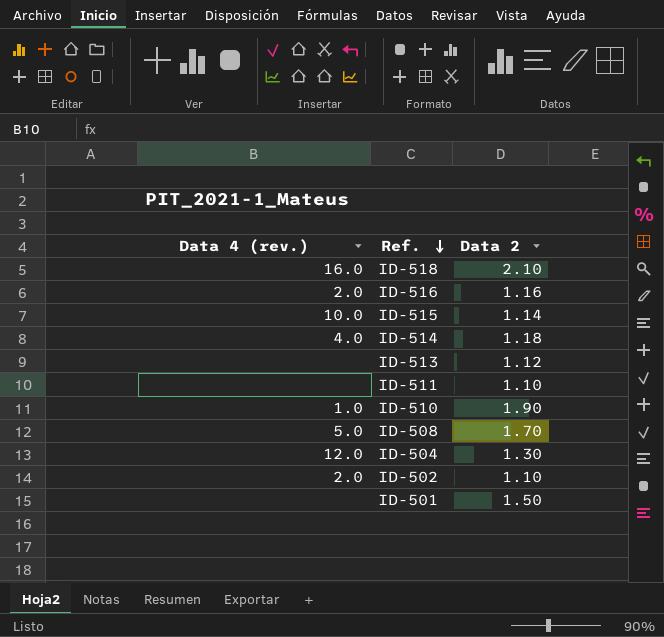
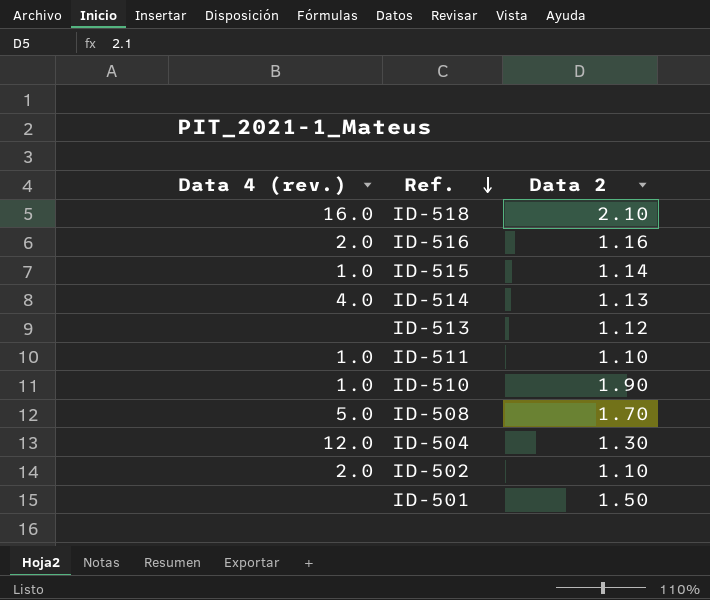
ID-515 | Data 4 (rev.): 10.0 -> 1.0
ID-514 | Data 2: 1.18 -> 1.13
ID-511 | Data 4 (rev.): none -> 1.0

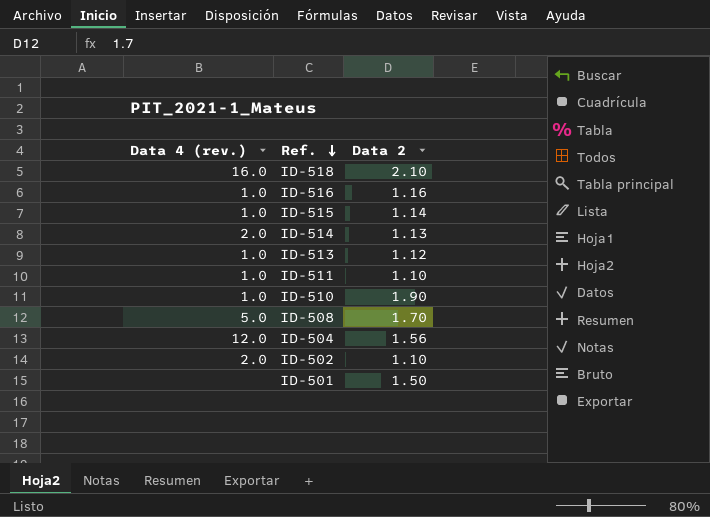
ID-516 | Data 4 (rev.): 2.0 -> 1.0
ID-514 | Data 4 (rev.): 4.0 -> 2.0
ID-513 | Data 4 (rev.): none -> 1.0
ID-504 | Data 2: 1.30 -> 1.56

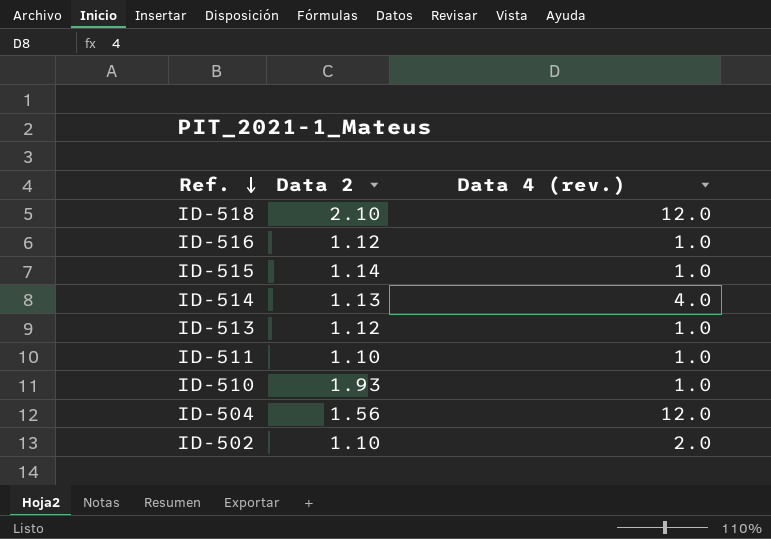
column Data 4 (rev.) | position: 1 -> 3
row ID-508: 5.0 | 1.70 -> none
row ID-501: none | 1.50 -> none
ID-518 | Data 4 (rev.): 16.0 -> 12.0
ID-516 | Data 2: 1.16 -> 1.12
ID-514 | Data 4 (rev.): 2.0 -> 4.0
ID-510 | Data 2: 1.90 -> 1.93

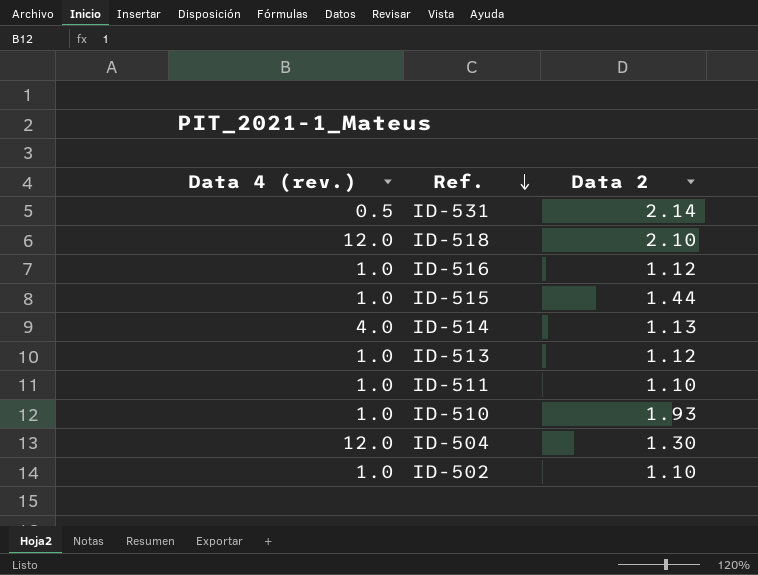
column Data 4 (rev.) | position: 3 -> 1
row ID-531: none -> 0.5 | 2.14
ID-515 | Data 2: 1.14 -> 1.44
ID-504 | Data 2: 1.56 -> 1.30
ID-502 | Data 4 (rev.): 2.0 -> 1.0

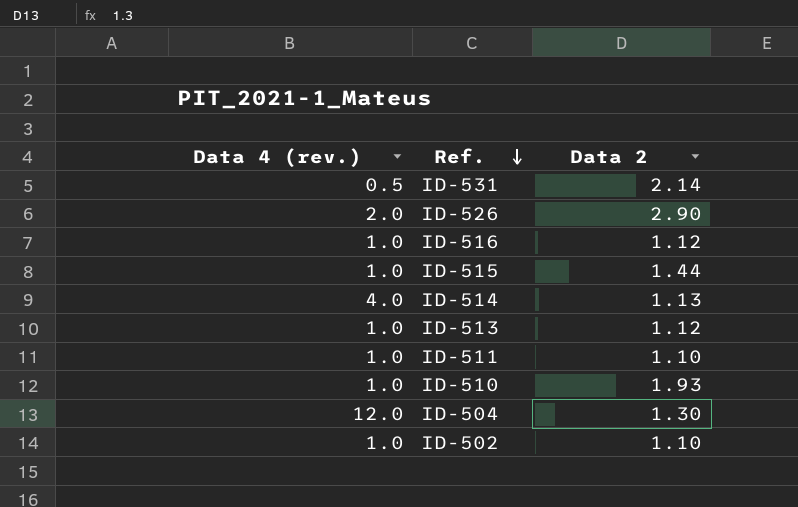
row ID-518: 12.0 | 2.10 -> none
row ID-526: none -> 2.0 | 2.90

